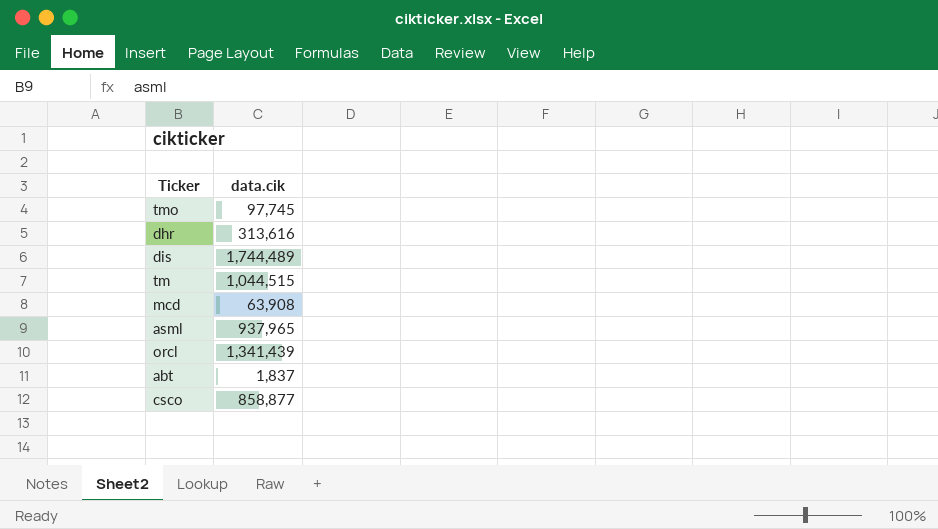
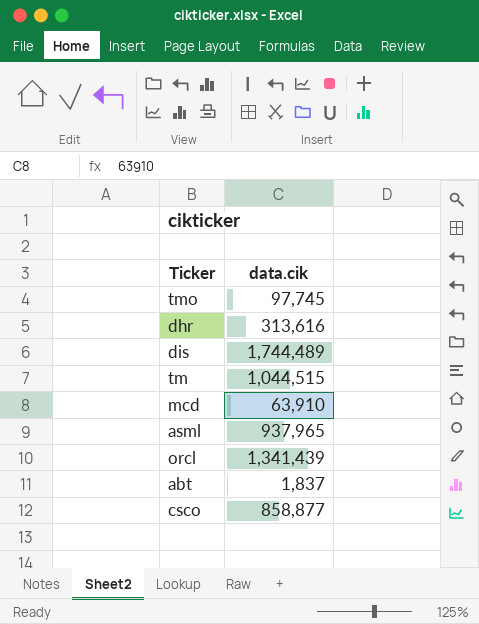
mcd | data.cik: 63,908 -> 63,910

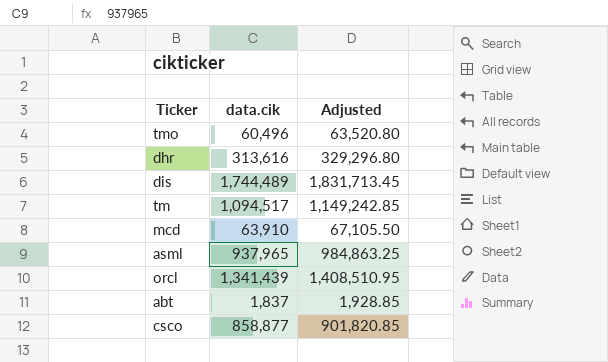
column Adjusted | formula: none -> [data.cik] * 1.05
tmo | data.cik: 97,745 -> 60,496
tm | data.cik: 1,044,515 -> 1,094,517

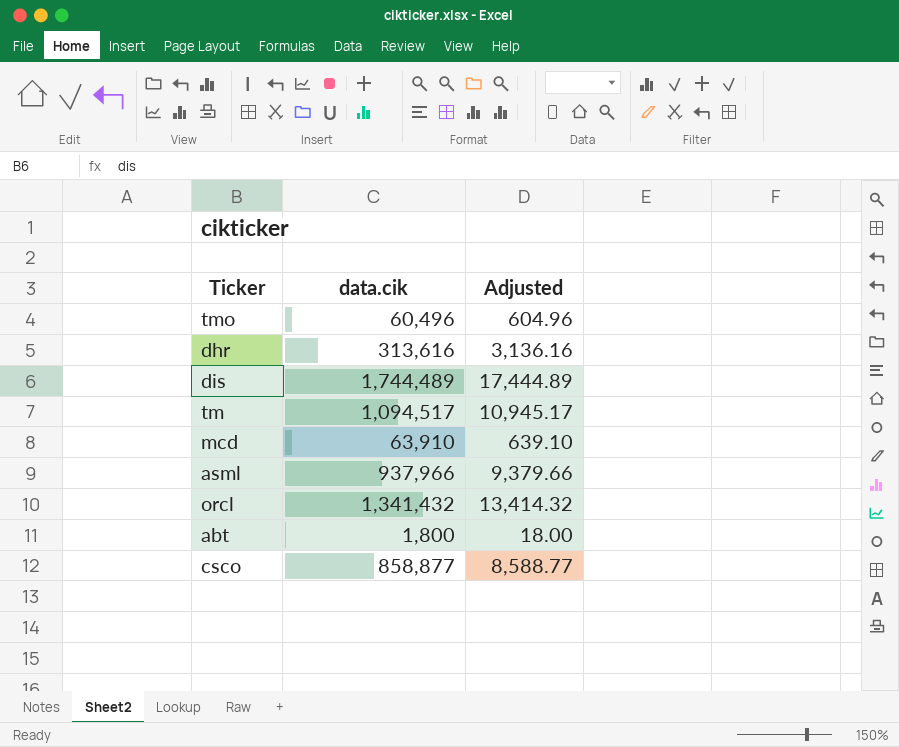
column Adjusted | formula: [data.cik] * 1.05 -> [data.cik] * 0.01
asml | data.cik: 937,965 -> 937,966
orcl | data.cik: 1,341,439 -> 1,341,432
abt | data.cik: 1,837 -> 1,800

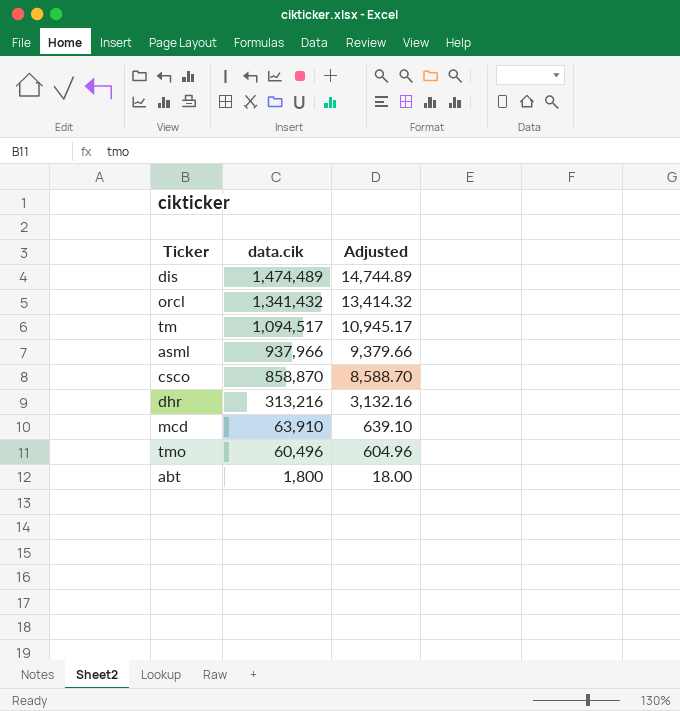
row order: none -> data.cik descending
dis | data.cik: 1,744,489 -> 1,474,489
dis | Adjusted: 17,444.89 -> 14,744.89
csco | data.cik: 858,877 -> 858,870
csco | Adjusted: 8,588.77 -> 8,588.70
dhr | data.cik: 313,616 -> 313,216
dhr | Adjusted: 3,136.16 -> 3,132.16

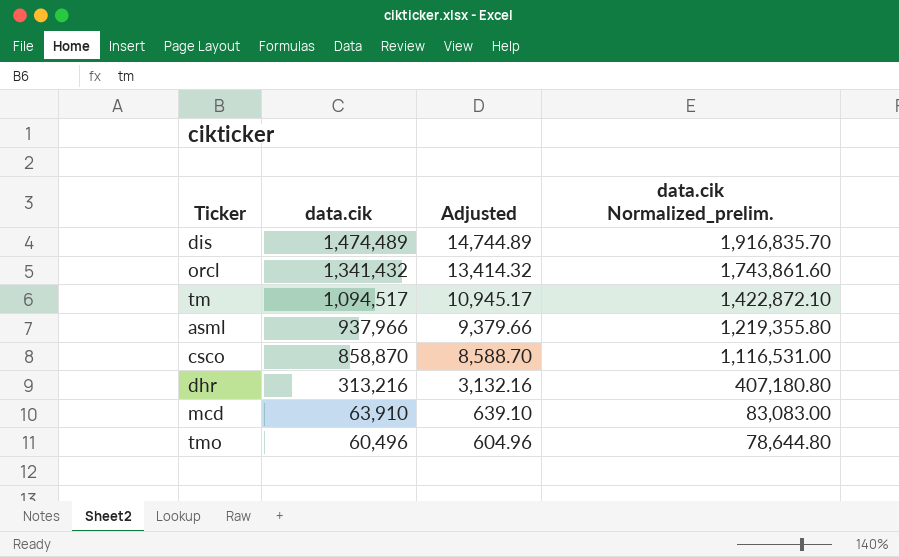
column data.cik Normalized_prelim. | formula: none -> [data.cik] * 1.3
row abt: 1,800 | 18.00 -> none

